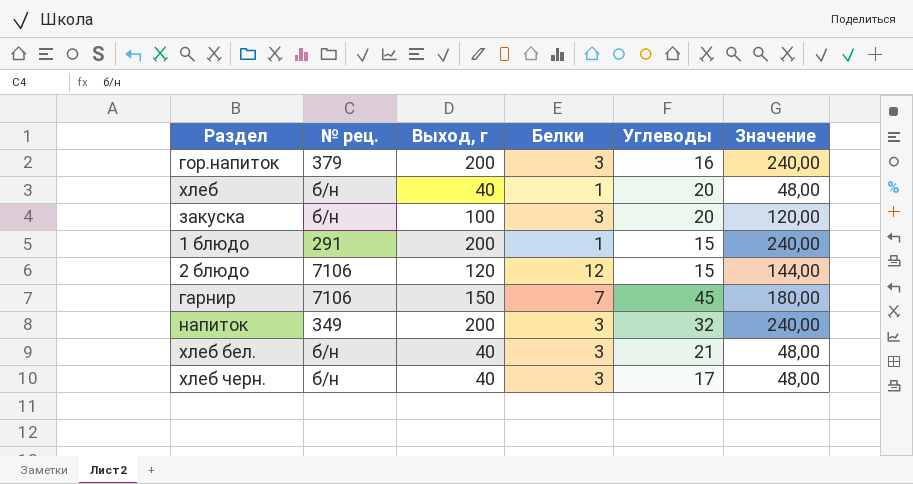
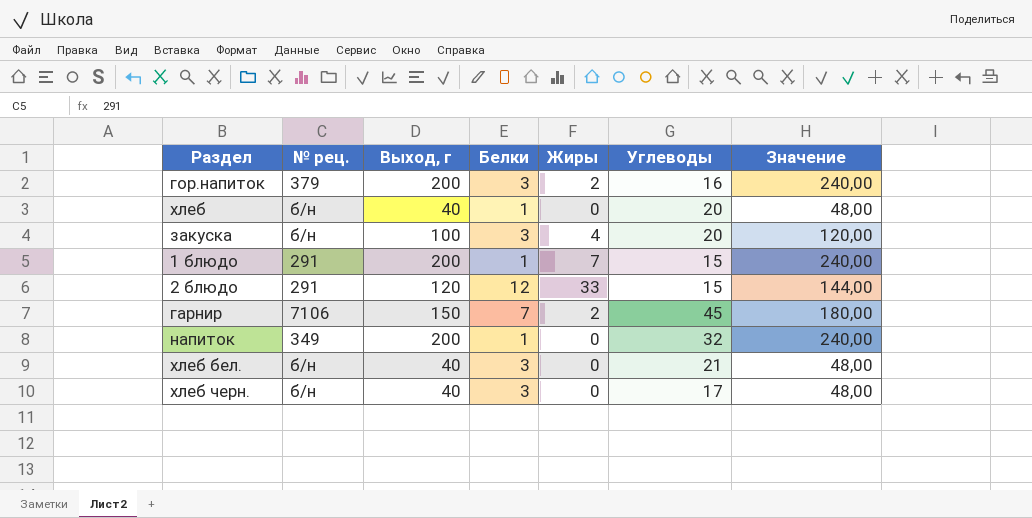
column Жиры | position: none -> 5
2 блюдо | № рец.: 7106 -> 291
напиток | Белки: 3 -> 1

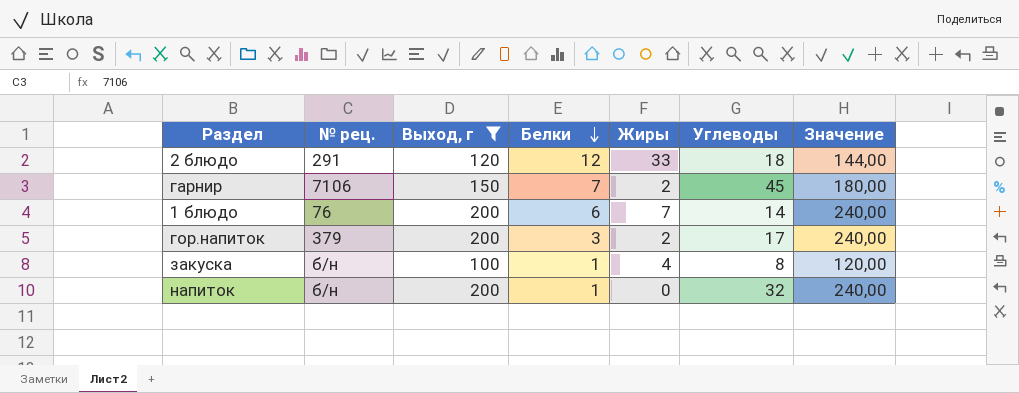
filter: none -> Выход, г != 40
row order: none -> Белки descending
2 блюдо | Углеводы: 15 -> 18
1 блюдо | № рец.: 291 -> 76
1 блюдо | Белки: 1 -> 6
1 блюдо | Углеводы: 15 -> 14
гор.напиток | Углеводы: 16 -> 17
закуска | Белки: 3 -> 1
закуска | Углеводы: 20 -> 8
напиток | № рец.: 349 -> б/н

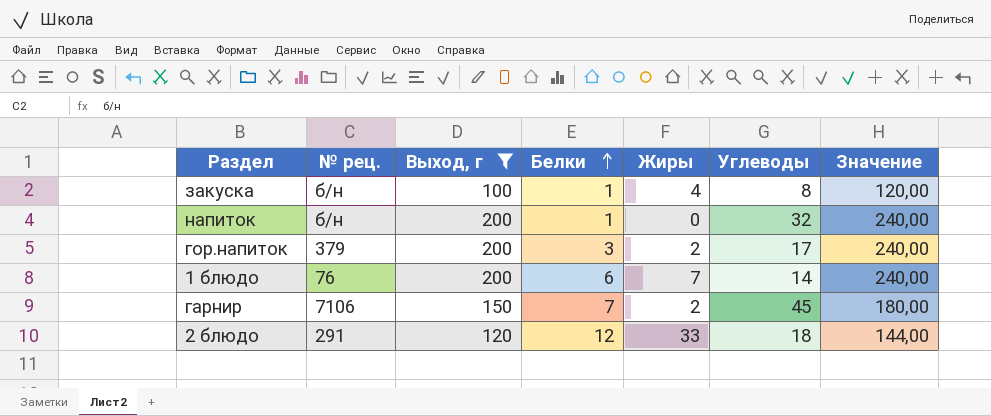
row order: Белки descending -> Белки ascending

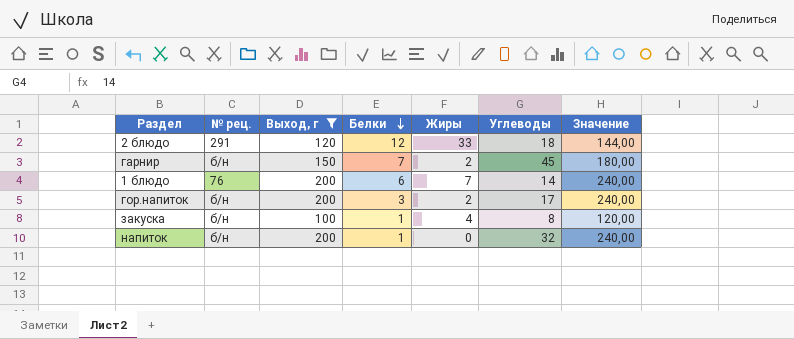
row order: Белки ascending -> Белки descending
гарнир | № рец.: 7106 -> б/н
гор.напиток | № рец.: 379 -> б/н

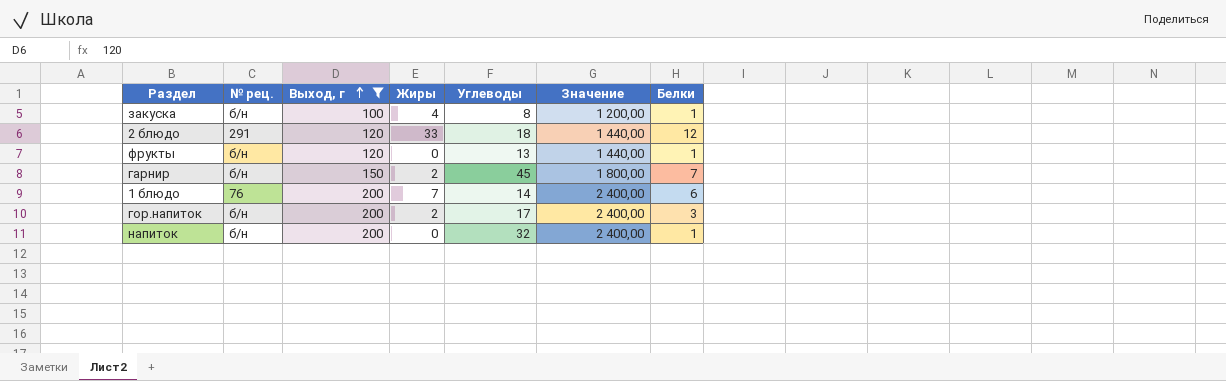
row order: Белки descending -> Выход, г ascending
column Значение | formula: [Выход, г] * 1,2 -> [Выход, г] * 12
column Белки | position: 4 -> 7
row фрукты: none -> б/н | 120 | 0 | 13 | 1 440,00 | 1

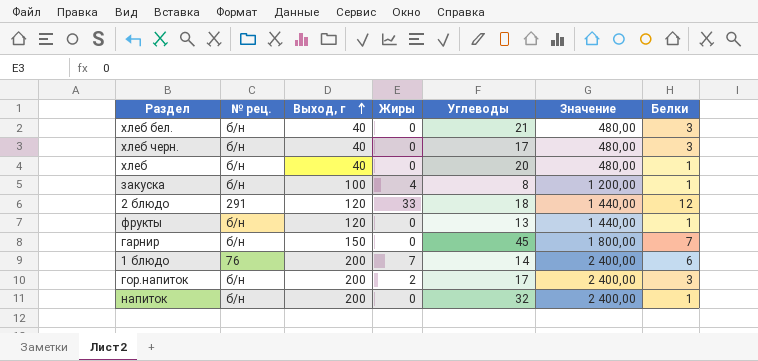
filter: Выход, г != 40 -> none
гарнир | Жиры: 2 -> 0

